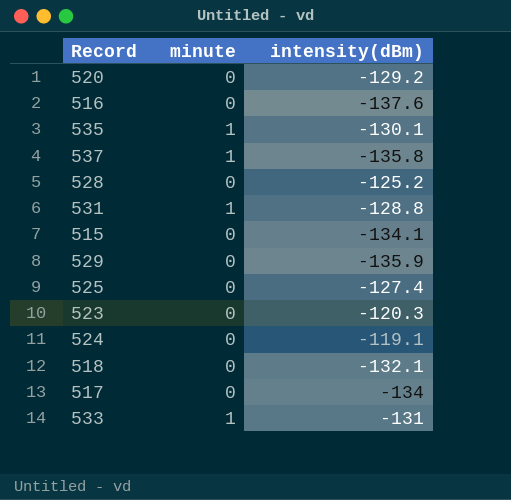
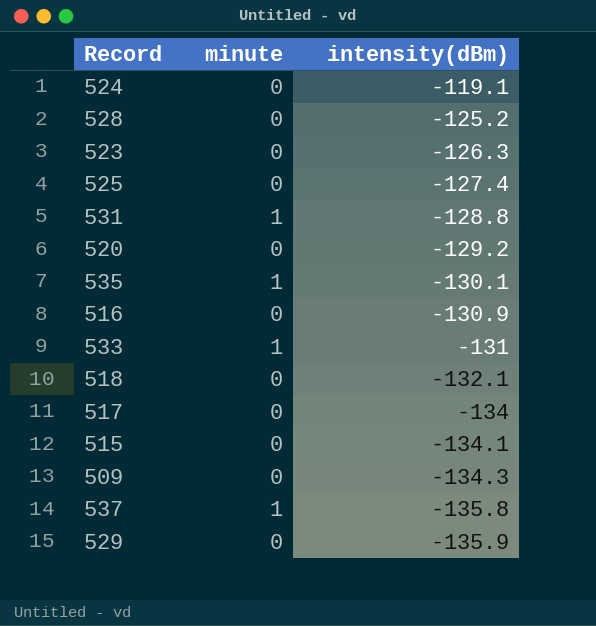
row order: none -> intensity(dBm) descending
523 | intensity(dBm): -120.3 -> -126.3
516 | intensity(dBm): -137.6 -> -130.9
row 509: none -> 0 | -134.3

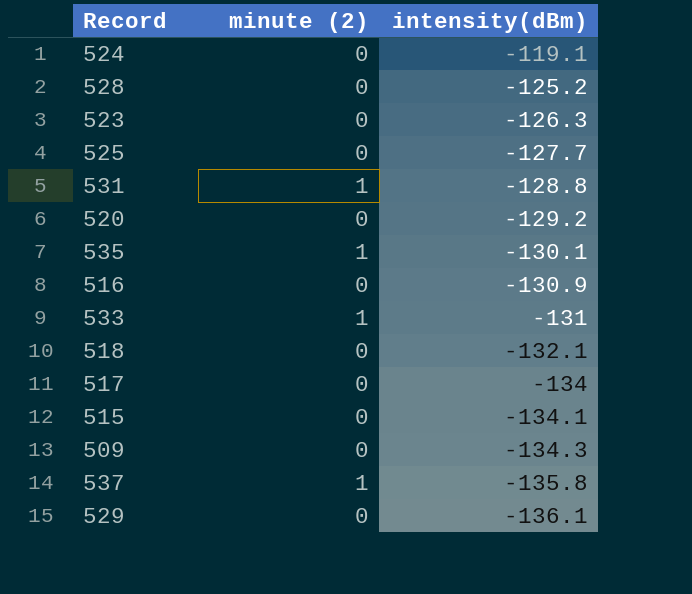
column name: minute -> minute (2)
525 | intensity(dBm): -127.4 -> -127.7
529 | intensity(dBm): -135.9 -> -136.1

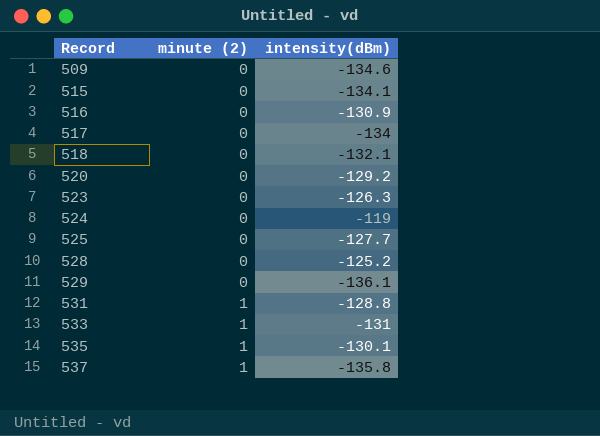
row order: intensity(dBm) descending -> Record ascending
509 | intensity(dBm): -134.3 -> -134.6
524 | intensity(dBm): -119.1 -> -119

